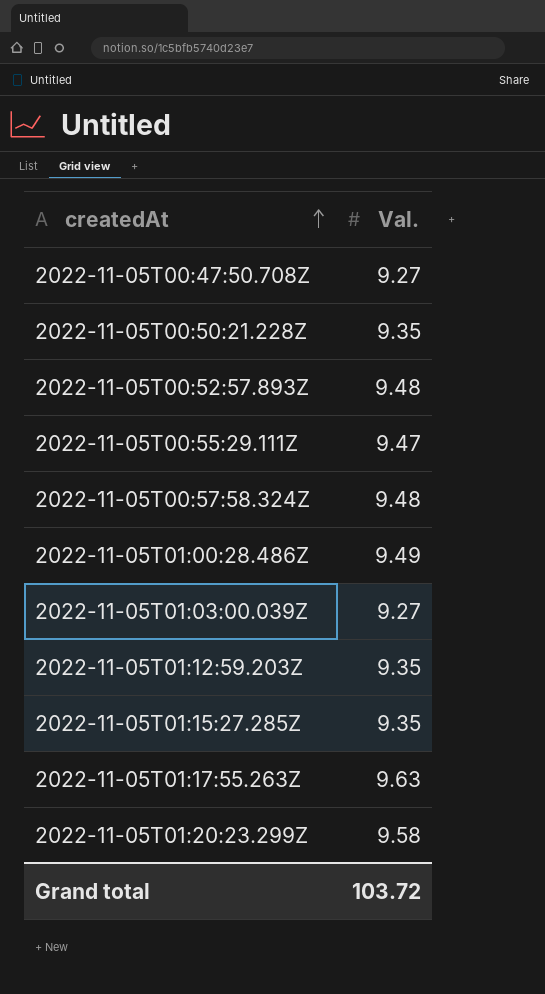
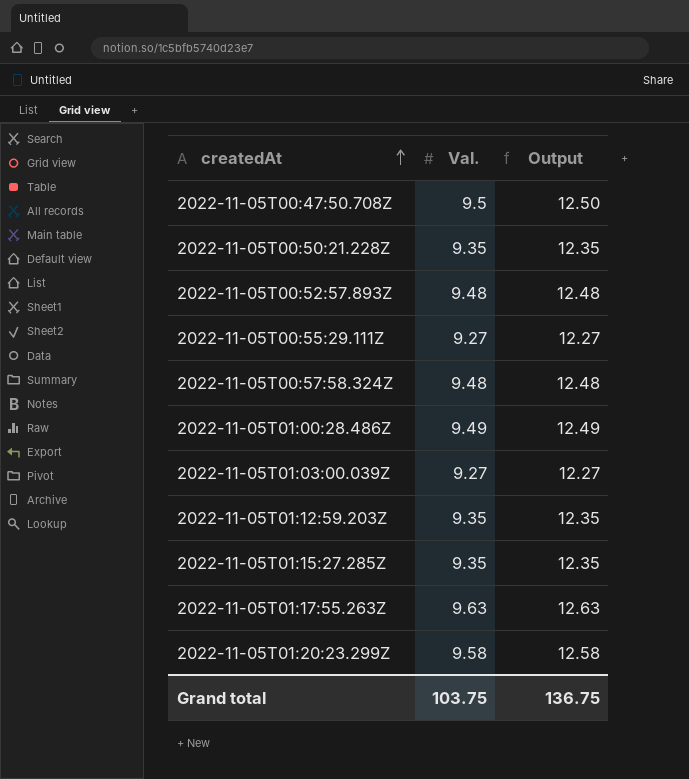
column Output | formula: none -> [Val.] + 3
2022-11-05T00:47:50.708Z | Val.: 9.27 -> 9.5
2022-11-05T00:55:29.111Z | Val.: 9.47 -> 9.27
Grand total | Val.: 103.72 -> 103.75

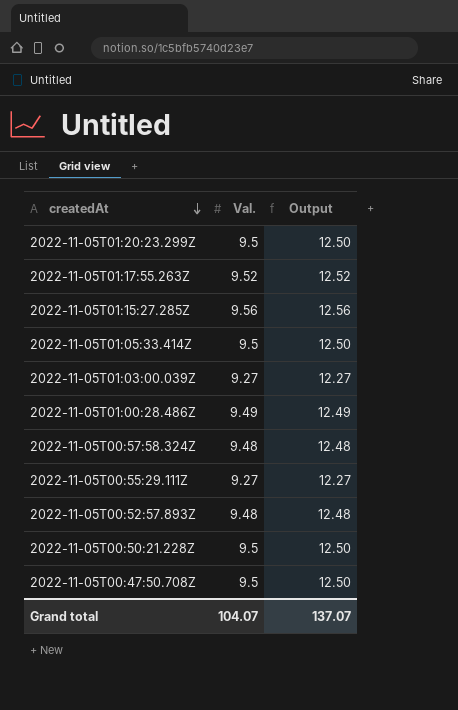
row order: createdAt ascending -> createdAt descending
row 2022-11-05T01:12:59.203Z: 9.35 | 12.35 -> none
2022-11-05T01:20:23.299Z | Val.: 9.58 -> 9.5
2022-11-05T01:20:23.299Z | Output: 12.58 -> 12.50
2022-11-05T01:17:55.263Z | Val.: 9.63 -> 9.52
2022-11-05T01:17:55.263Z | Output: 12.63 -> 12.52
2022-11-05T01:15:27.285Z | Val.: 9.35 -> 9.56
2022-11-05T01:15:27.285Z | Output: 12.35 -> 12.56
row 2022-11-05T01:05:33.414Z: none -> 9.5 | 12.50
2022-11-05T00:50:21.228Z | Val.: 9.35 -> 9.5
2022-11-05T00:50:21.228Z | Output: 12.35 -> 12.50
Grand total | Val.: 103.75 -> 104.07
Grand total | Output: 136.75 -> 137.07

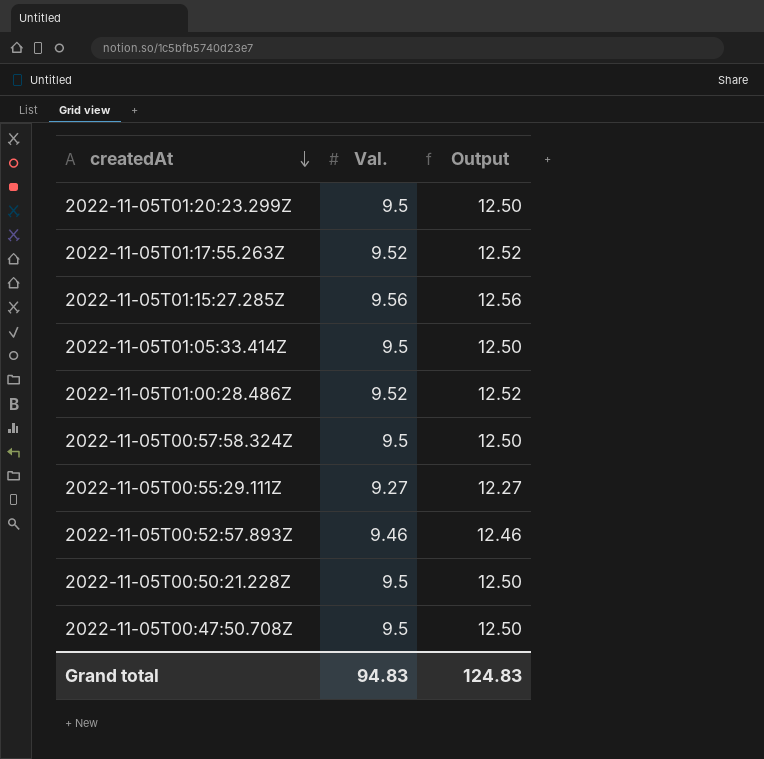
row 2022-11-05T01:03:00.039Z: 9.27 | 12.27 -> none
2022-11-05T01:00:28.486Z | Val.: 9.49 -> 9.52
2022-11-05T01:00:28.486Z | Output: 12.49 -> 12.52
2022-11-05T00:57:58.324Z | Val.: 9.48 -> 9.5
2022-11-05T00:57:58.324Z | Output: 12.48 -> 12.50
2022-11-05T00:52:57.893Z | Val.: 9.48 -> 9.46
2022-11-05T00:52:57.893Z | Output: 12.48 -> 12.46
Grand total | Val.: 104.07 -> 94.83
Grand total | Output: 137.07 -> 124.83

